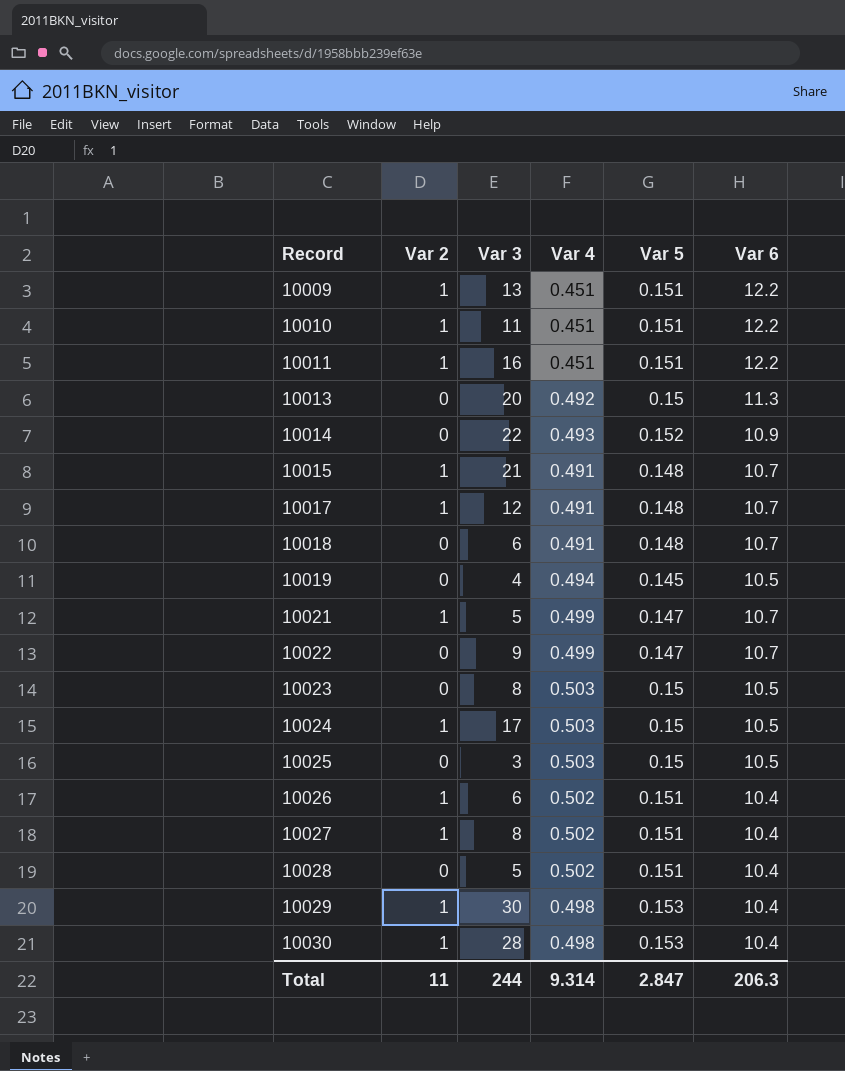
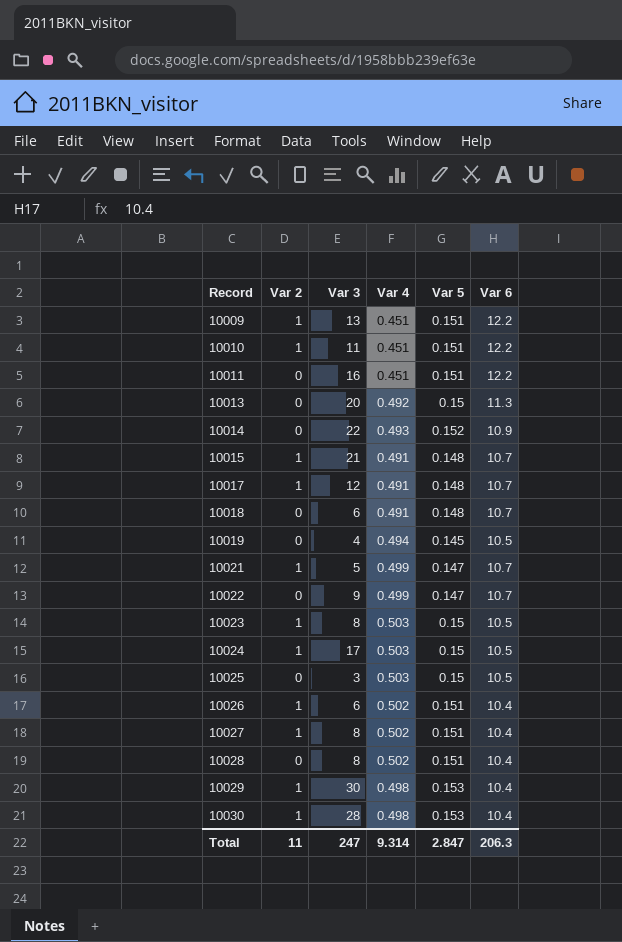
10011 | Var 2: 1 -> 0
10023 | Var 2: 0 -> 1
10028 | Var 3: 5 -> 8
Total | Var 3: 244 -> 247

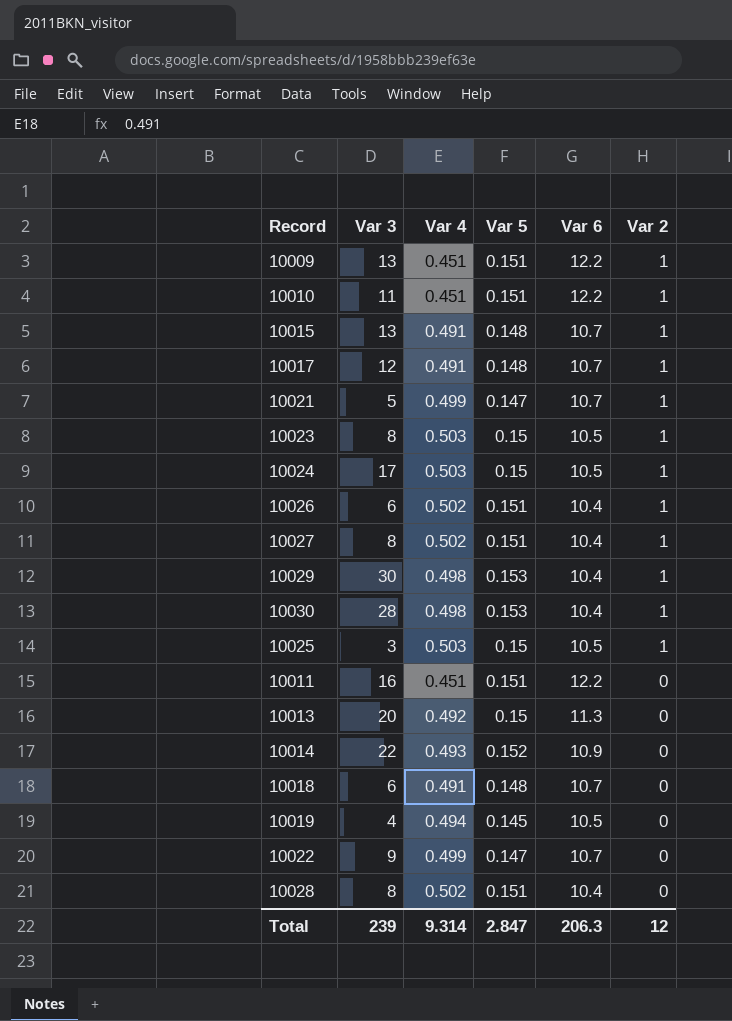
row order: Record ascending -> Var 2 descending
column Var 2 | position: 2 -> 6
10015 | Var 3: 21 -> 13
10025 | Var 2: 0 -> 1
Total | Var 3: 247 -> 239
Total | Var 2: 11 -> 12

